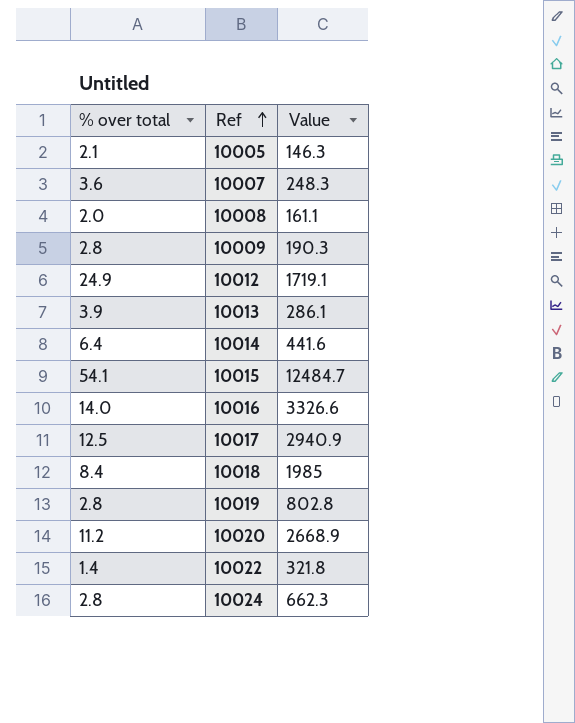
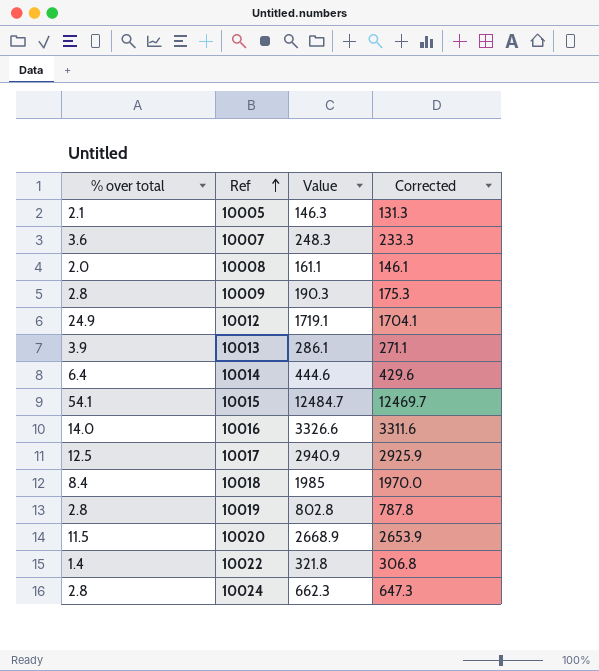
column Corrected | formula: none -> [Value] - 15
10014 | Value: 441.6 -> 444.6
10020 | % over total: 11.2 -> 11.5

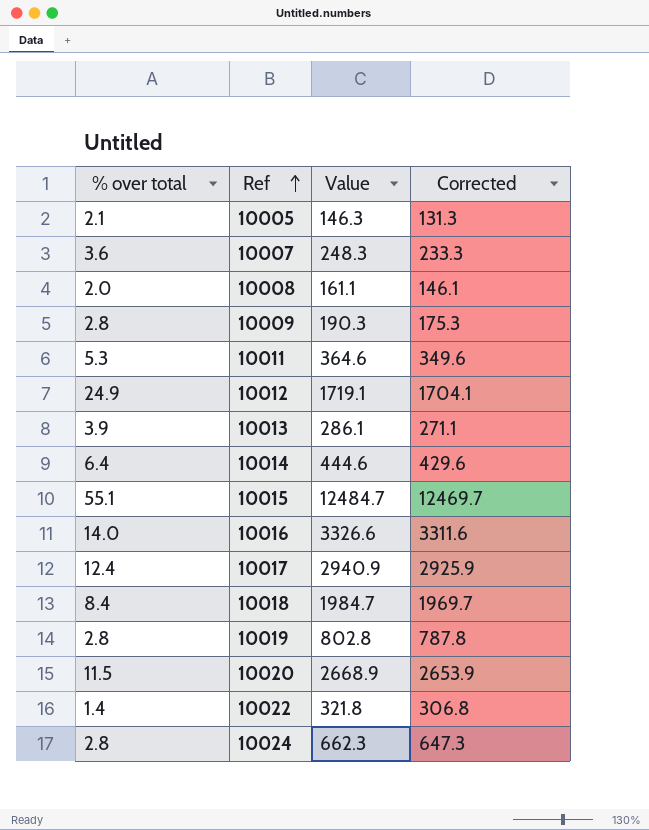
row 10011: none -> 5.3 | 364.6 | 349.6
10015 | % over total: 54.1 -> 55.1
10017 | % over total: 12.5 -> 12.4
10018 | Value: 1985 -> 1984.7
10018 | Corrected: 1970.0 -> 1969.7

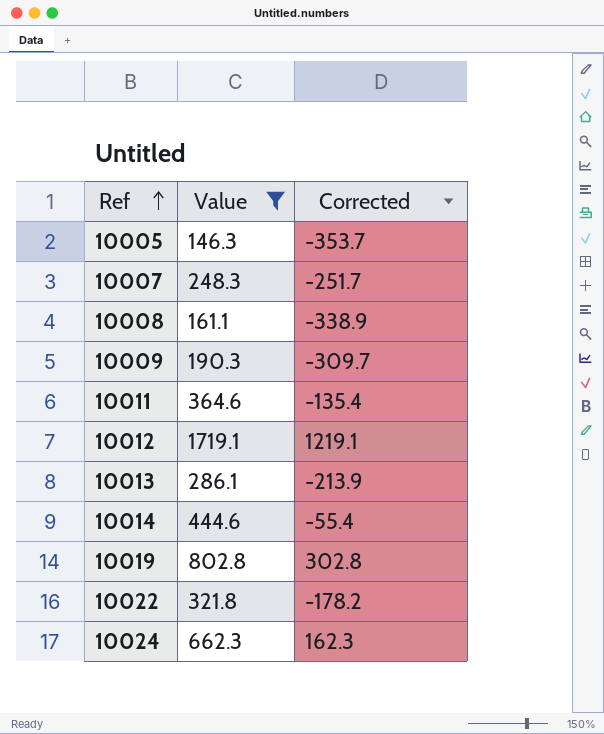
filter: none -> Value <= 1719.1
column % over total | position: 1 -> none
column Corrected | formula: [Value] - 15 -> [Value] - 500

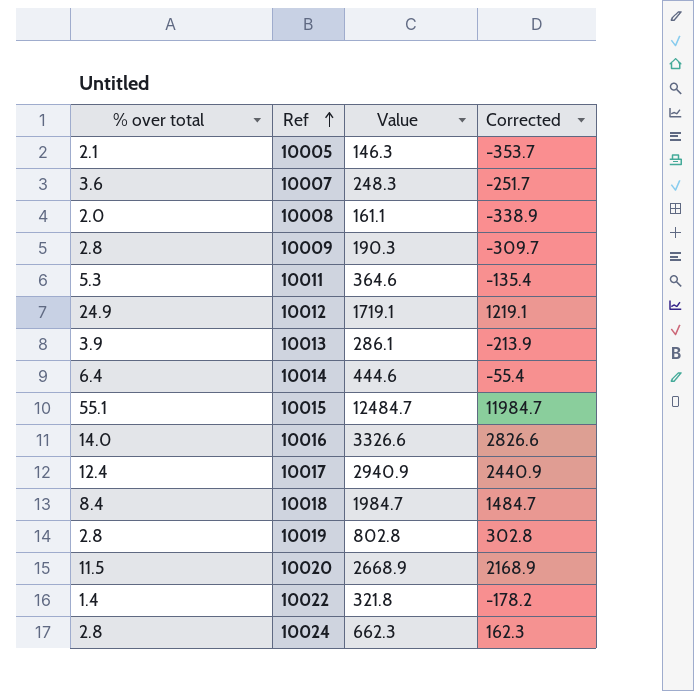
filter: Value <= 1719.1 -> none
column % over total | position: none -> 1

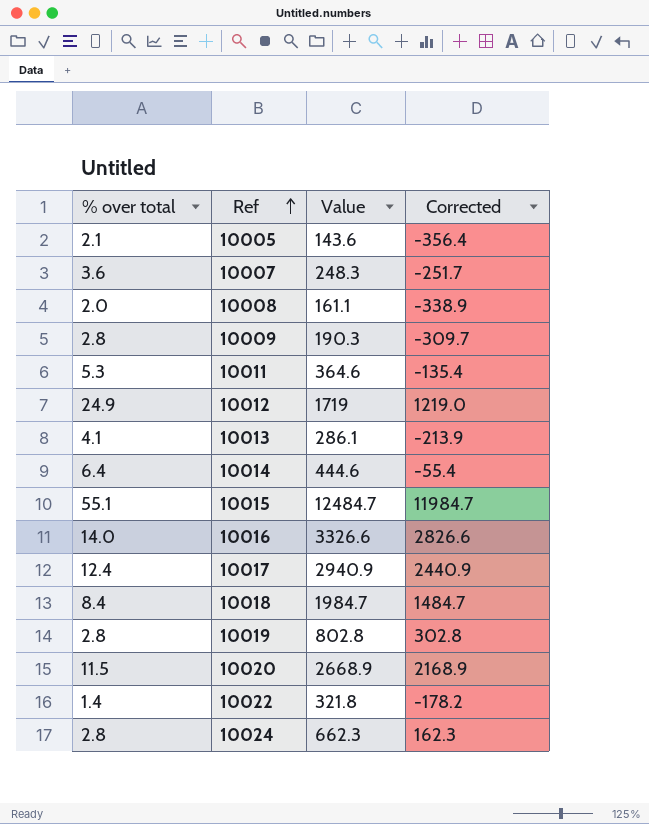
10005 | Value: 146.3 -> 143.6
10005 | Corrected: -353.7 -> -356.4
10012 | Value: 1719.1 -> 1719
10012 | Corrected: 1219.1 -> 1219.0
10013 | % over total: 3.9 -> 4.1

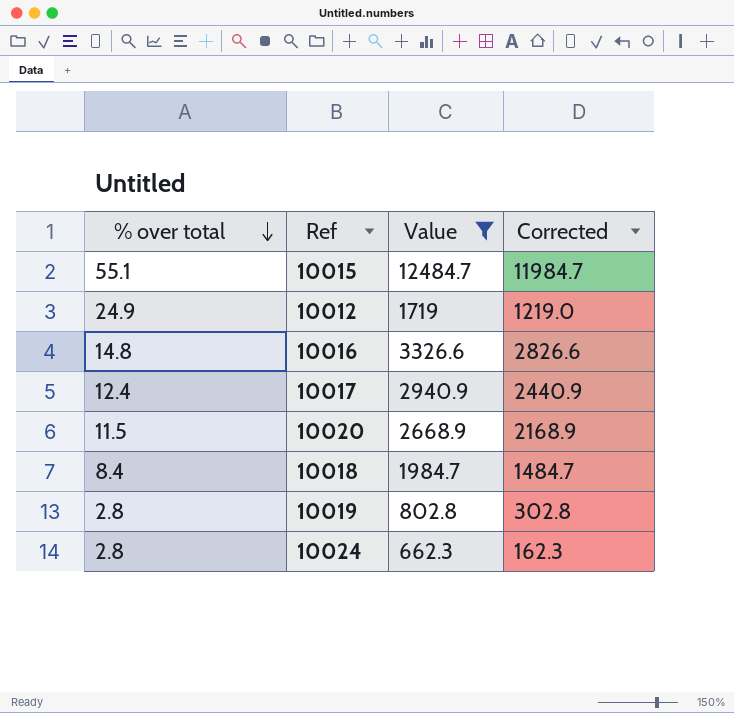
filter: none -> Value >= 662.3
row order: Ref ascending -> % over total descending
10016 | % over total: 14.0 -> 14.8

